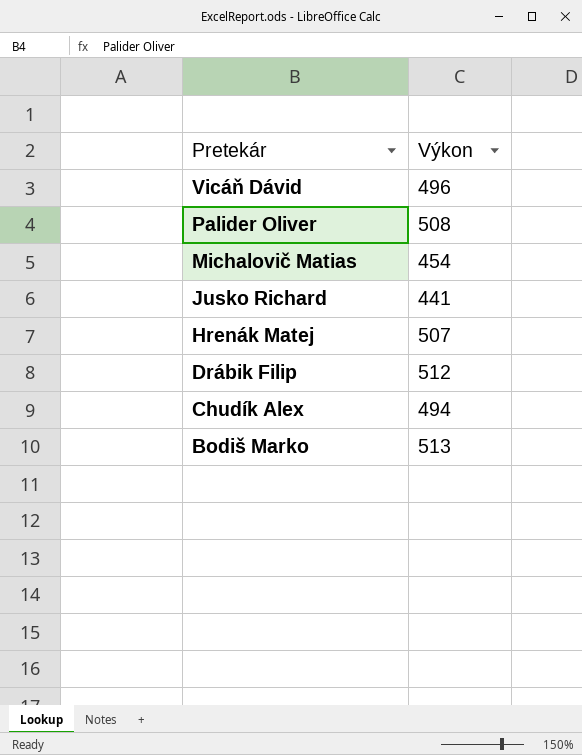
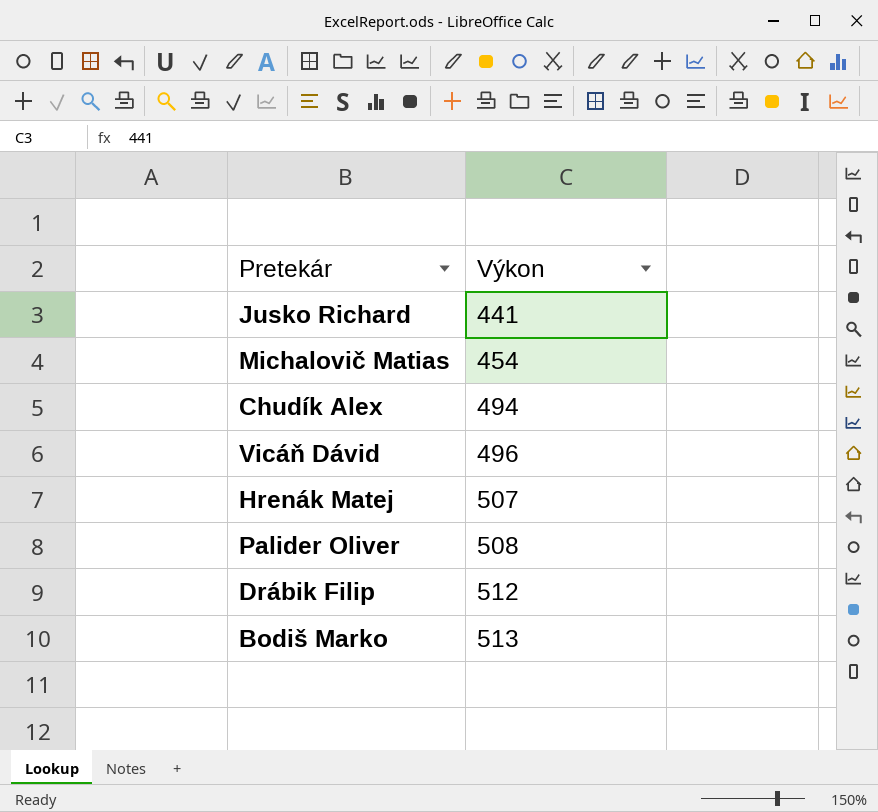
row order: Pretekár descending -> Výkon ascending

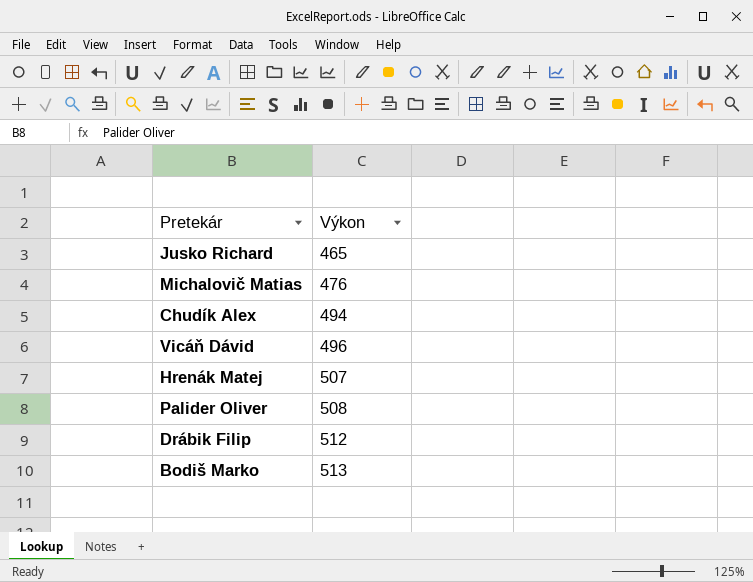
Jusko Richard | Výkon: 441 -> 465
Michalovič Matias | Výkon: 454 -> 476

